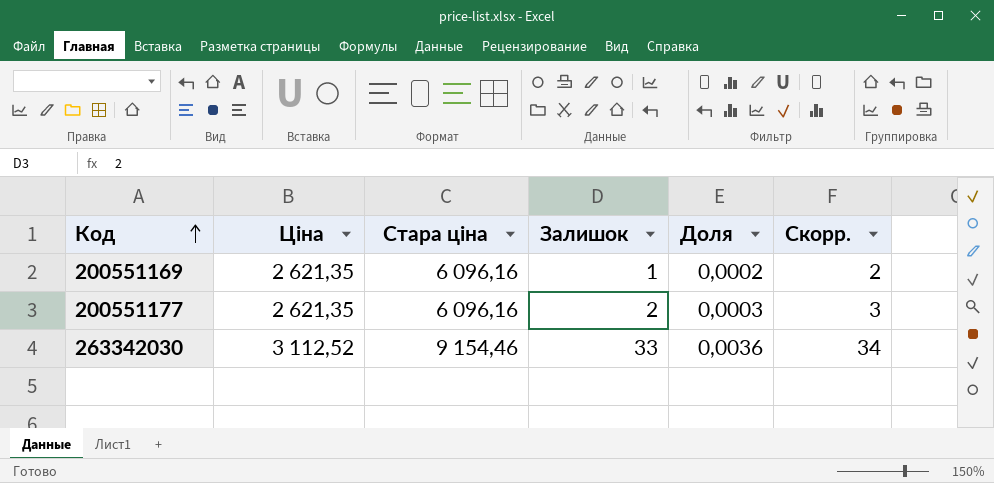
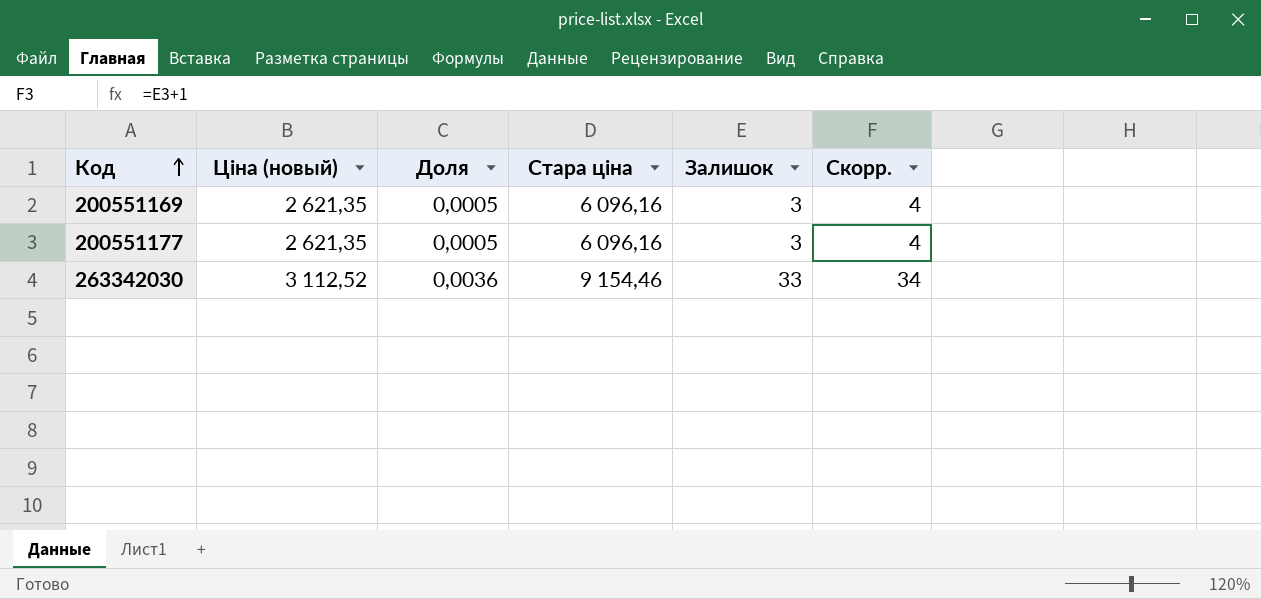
column name: Ціна -> Ціна (новый)
column Доля | position: 5 -> 3
200551169 | Доля: 0,0002 -> 0,0005
200551169 | Залишок: 1 -> 3
200551169 | Скорр.: 2 -> 4
200551177 | Доля: 0,0003 -> 0,0005
200551177 | Залишок: 2 -> 3
200551177 | Скорр.: 3 -> 4

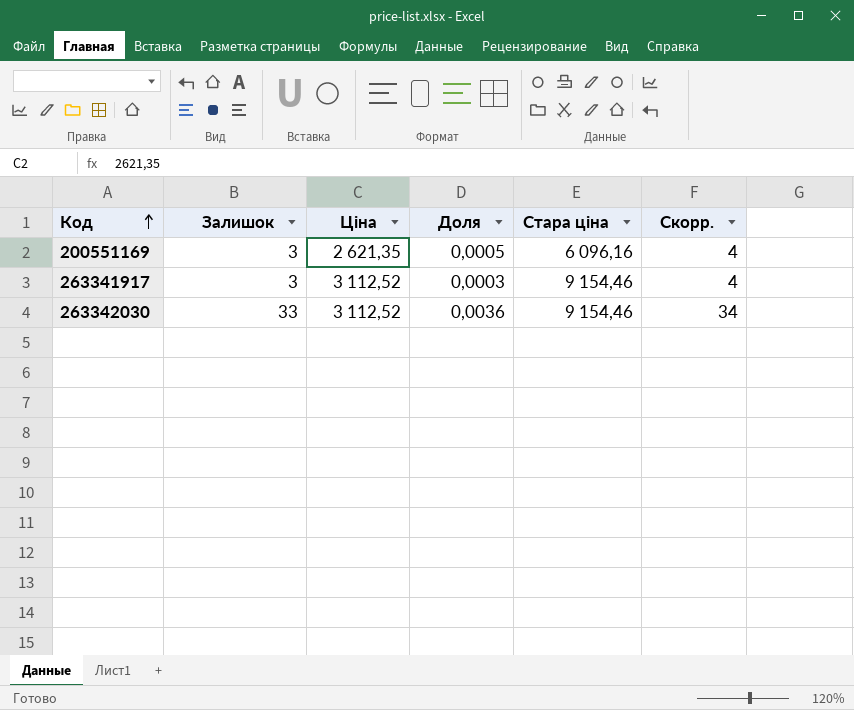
column Залишок | position: 5 -> 2
column name: Ціна (новый) -> Ціна
row 200551177: 2 621,35 | 0,0005 | 6 096,16 | 3 | 4 -> none
row 263341917: none -> 3 | 3 112,52 | 0,0003 | 9 154,46 | 4

